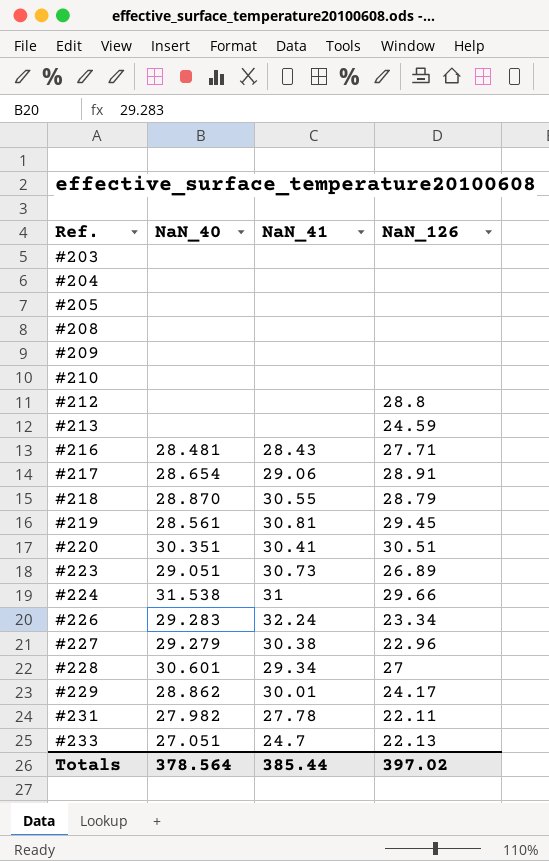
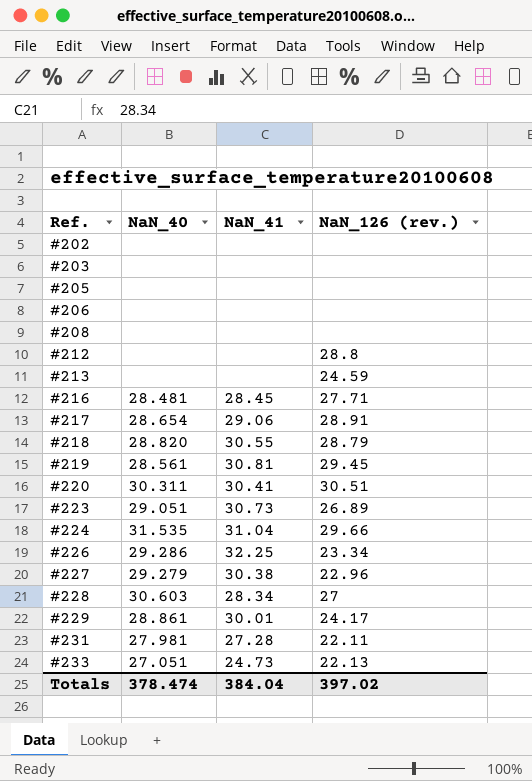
column name: NaN_126 -> NaN_126 (rev.)
row #204: none | none | none -> none
row #209: none | none | none -> none
row #210: none | none | none -> none
row #202: none -> none | none | none
row #206: none -> none | none | none
#216 | NaN_41: 28.43 -> 28.45
#218 | NaN_40: 28.870 -> 28.820
#220 | NaN_40: 30.351 -> 30.311
#224 | NaN_40: 31.538 -> 31.535
#224 | NaN_41: 31 -> 31.04
#226 | NaN_40: 29.283 -> 29.286
#226 | NaN_41: 32.24 -> 32.25
#228 | NaN_40: 30.601 -> 30.603
#228 | NaN_41: 29.34 -> 28.34
#229 | NaN_40: 28.862 -> 28.861
#231 | NaN_40: 27.982 -> 27.981
#231 | NaN_41: 27.78 -> 27.28
#233 | NaN_41: 24.7 -> 24.73
Totals | NaN_40: 378.564 -> 378.474
Totals | NaN_41: 385.44 -> 384.04

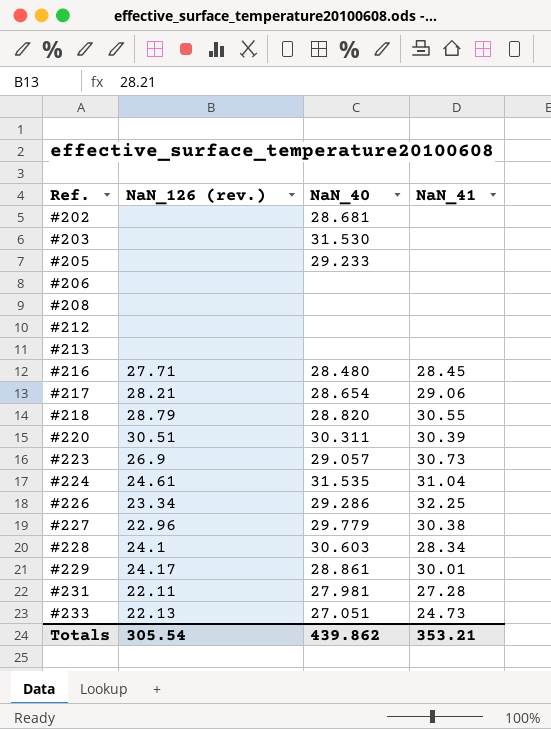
column NaN_126 (rev.) | position: 4 -> 2
row #219: 28.561 | 30.81 | 29.45 -> none
#202 | NaN_40: none -> 28.681
#203 | NaN_40: none -> 31.530
#205 | NaN_40: none -> 29.233
#212 | NaN_126 (rev.): 28.8 -> none
#213 | NaN_126 (rev.): 24.59 -> none
#216 | NaN_40: 28.481 -> 28.480
#217 | NaN_126 (rev.): 28.91 -> 28.21
#220 | NaN_41: 30.41 -> 30.39
#223 | NaN_126 (rev.): 26.89 -> 26.9
#223 | NaN_40: 29.051 -> 29.057
#224 | NaN_126 (rev.): 29.66 -> 24.61
#227 | NaN_40: 29.279 -> 29.779
#228 | NaN_126 (rev.): 27 -> 24.1
Totals | NaN_126 (rev.): 397.02 -> 305.54
Totals | NaN_40: 378.474 -> 439.862
Totals | NaN_41: 384.04 -> 353.21

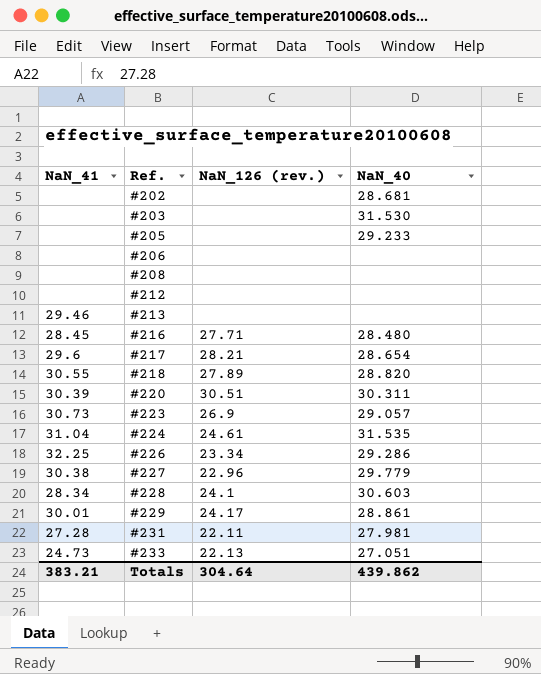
column NaN_41 | position: 4 -> 1
#213 | NaN_41: none -> 29.46
#217 | NaN_41: 29.06 -> 29.6
#218 | NaN_126 (rev.): 28.79 -> 27.89
Totals | NaN_41: 353.21 -> 383.21
Totals | NaN_126 (rev.): 305.54 -> 304.64

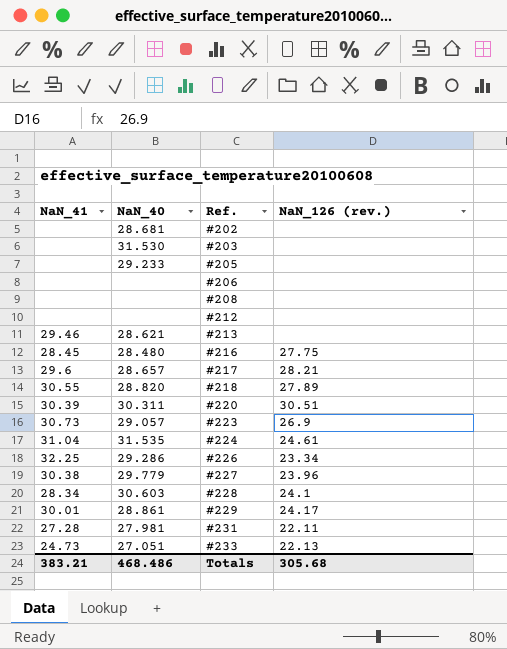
column NaN_40 | position: 4 -> 2
#213 | NaN_40: none -> 28.621
#216 | NaN_126 (rev.): 27.71 -> 27.75
#217 | NaN_40: 28.654 -> 28.657
#227 | NaN_126 (rev.): 22.96 -> 23.96
Totals | NaN_40: 439.862 -> 468.486
Totals | NaN_126 (rev.): 304.64 -> 305.68

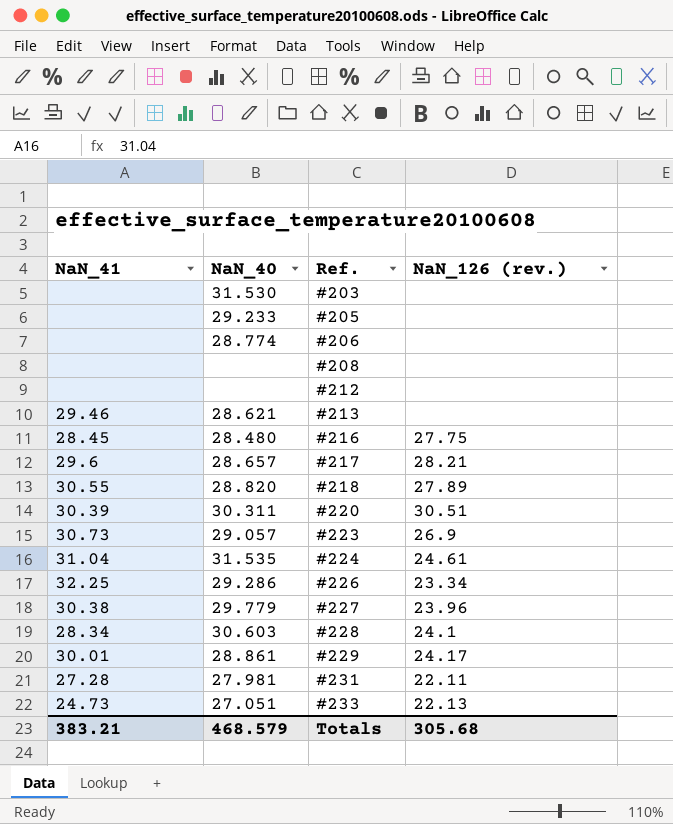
row #202: none | 28.681 | none -> none
#206 | NaN_40: none -> 28.774
Totals | NaN_40: 468.486 -> 468.579

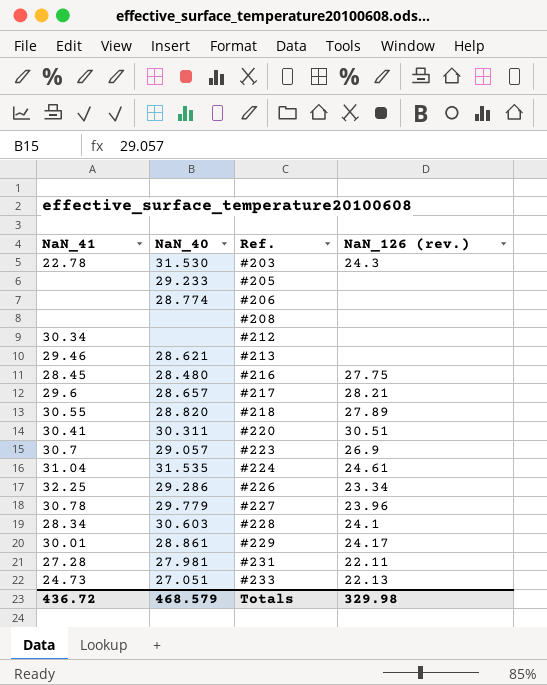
#203 | NaN_41: none -> 22.78
#203 | NaN_126 (rev.): none -> 24.3
#212 | NaN_41: none -> 30.34
#220 | NaN_41: 30.39 -> 30.41
#223 | NaN_41: 30.73 -> 30.7
#227 | NaN_41: 30.38 -> 30.78
Totals | NaN_41: 383.21 -> 436.72
Totals | NaN_126 (rev.): 305.68 -> 329.98

